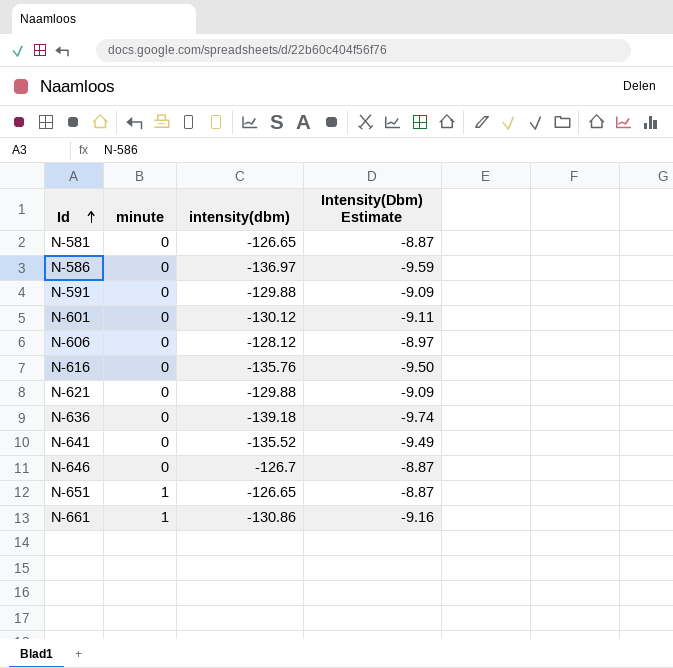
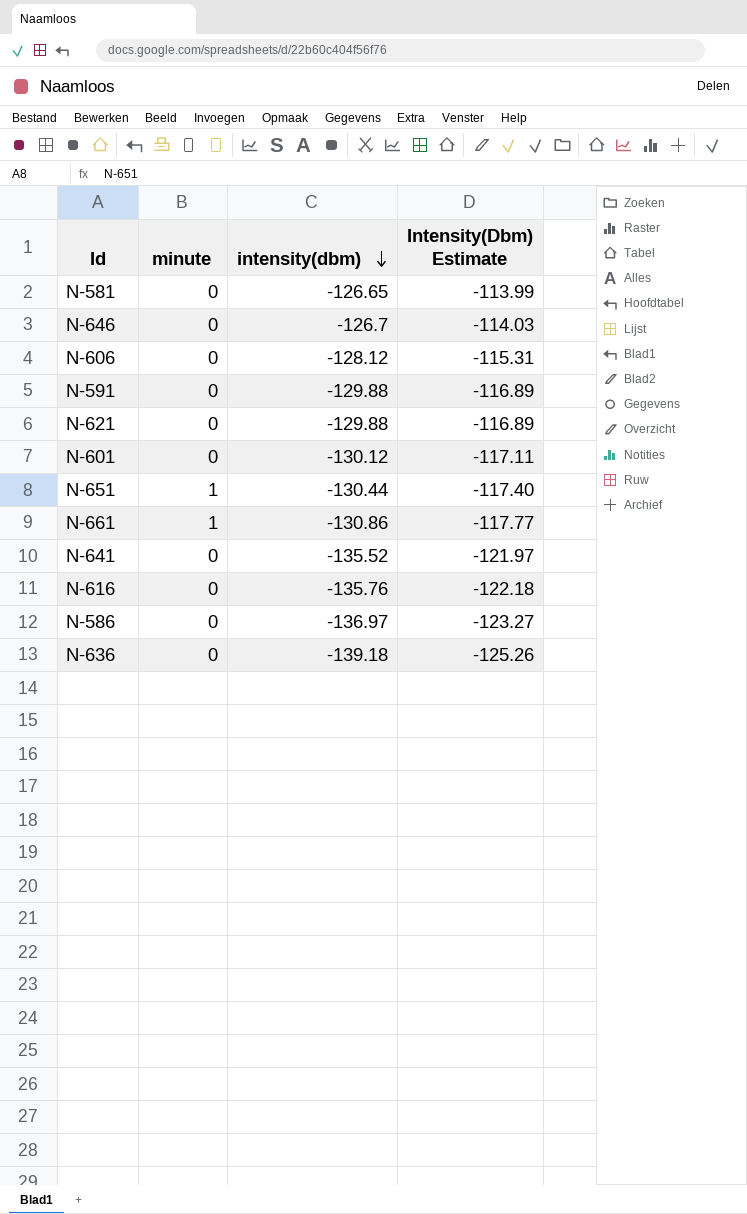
row order: Id ascending -> intensity(dbm) descending
column Intensity(Dbm) Estimate | formula: [intensity(dbm)] * 0.07 -> [intensity(dbm)] * 0.9
N-651 | intensity(dbm): -126.65 -> -130.44

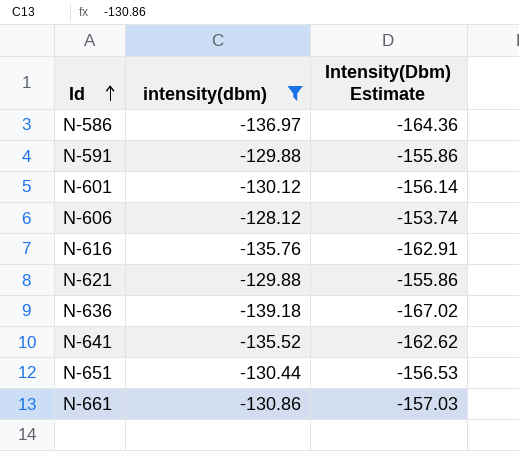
filter: none -> intensity(dbm) <= -128.12
row order: intensity(dbm) descending -> Id ascending
column minute | position: 2 -> none
column Intensity(Dbm) Estimate | formula: [intensity(dbm)] * 0.9 -> [intensity(dbm)] * 1.2

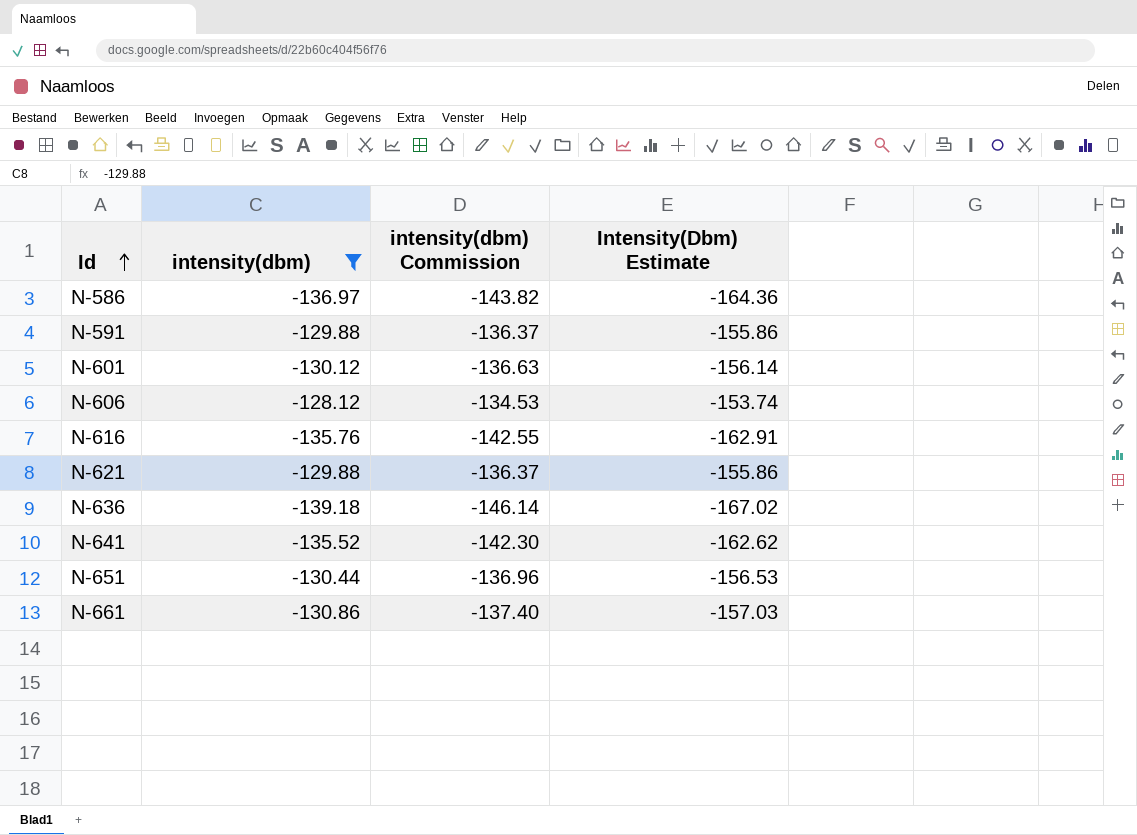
column intensity(dbm) Commission | formula: none -> [intensity(dbm)] * 1.05

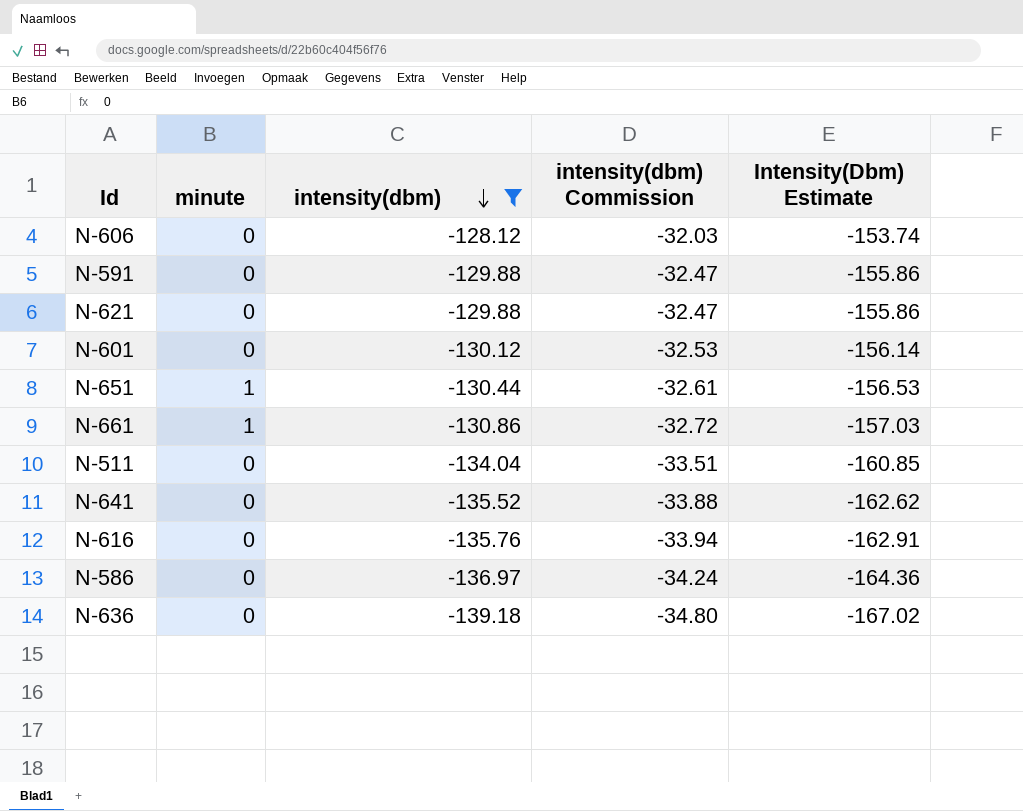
row order: Id ascending -> intensity(dbm) descending
column minute | position: none -> 2
column intensity(dbm) Commission | formula: [intensity(dbm)] * 1.05 -> [intensity(dbm)] * 0.25
row N-511: none -> 0 | -134.04 | -33.51 | -160.85

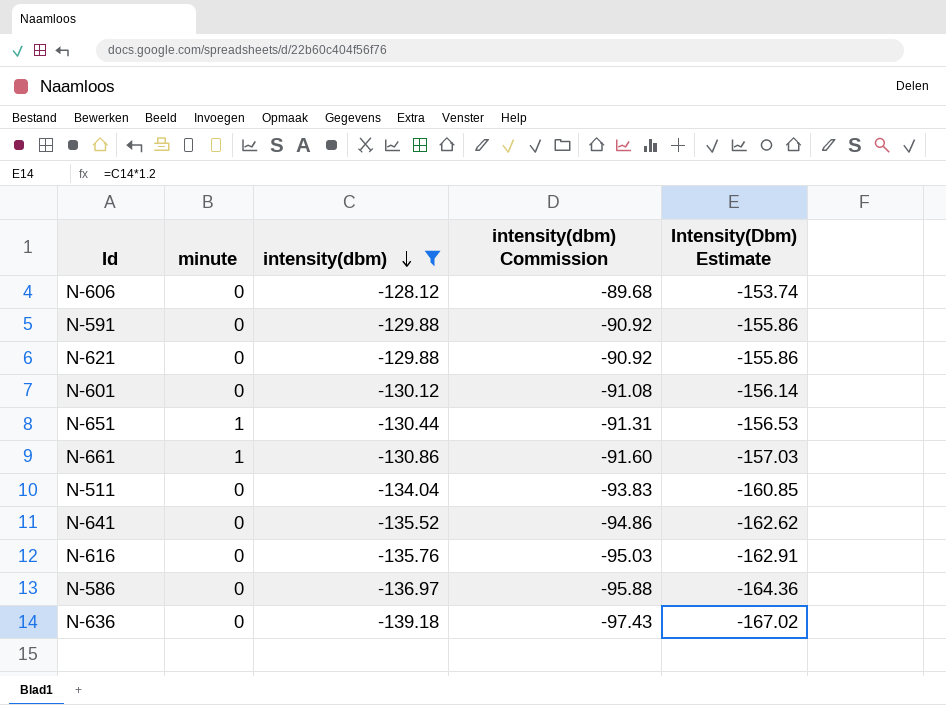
column intensity(dbm) Commission | formula: [intensity(dbm)] * 0.25 -> [intensity(dbm)] * 0.7

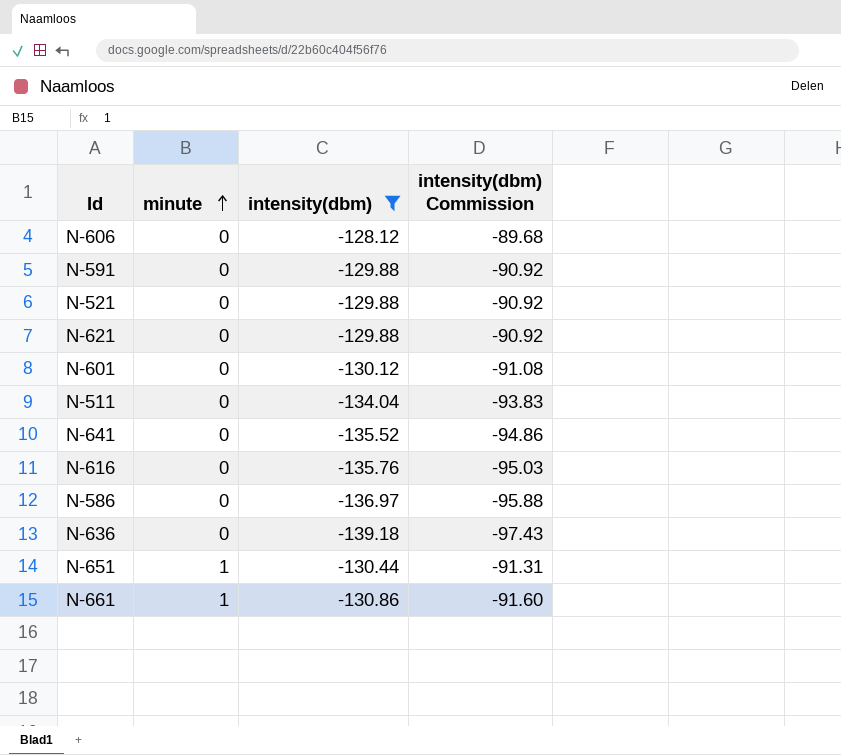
row order: intensity(dbm) descending -> minute ascending
column Intensity(Dbm) Estimate | formula: [intensity(dbm)] * 1.2 -> none
row N-521: none -> 0 | -129.88 | -90.92

